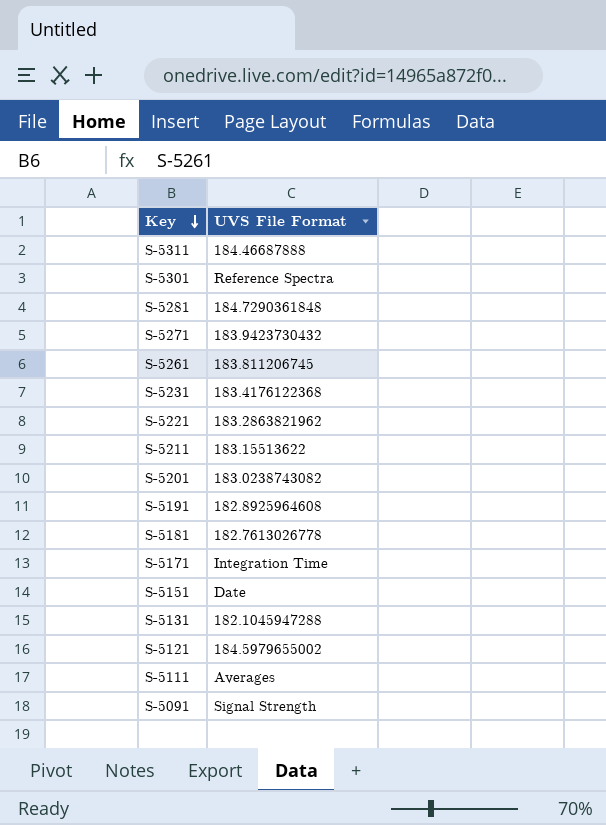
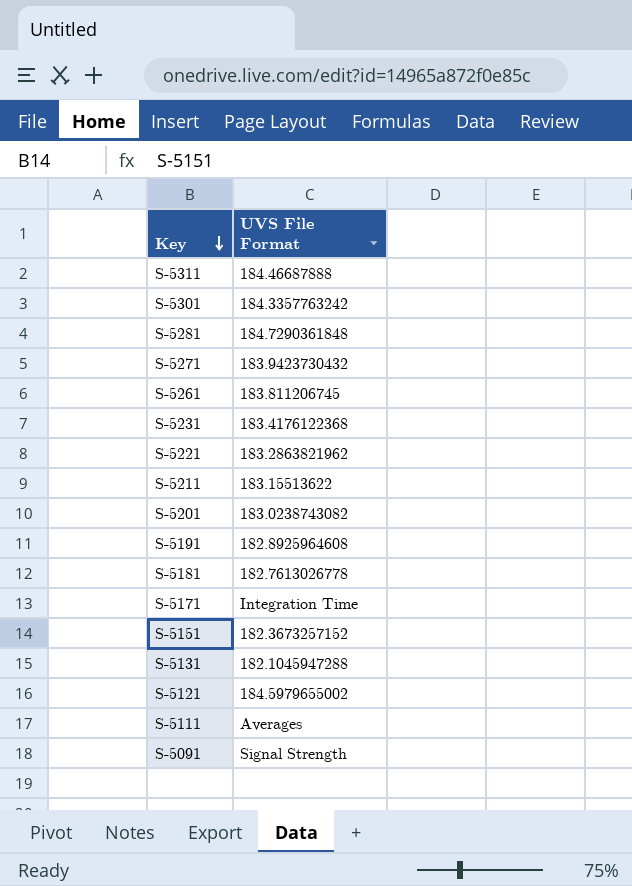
S-5301 | UVS File Format: Reference Spectra -> 184.3357763242
S-5151 | UVS File Format: Date -> 182.3673257152

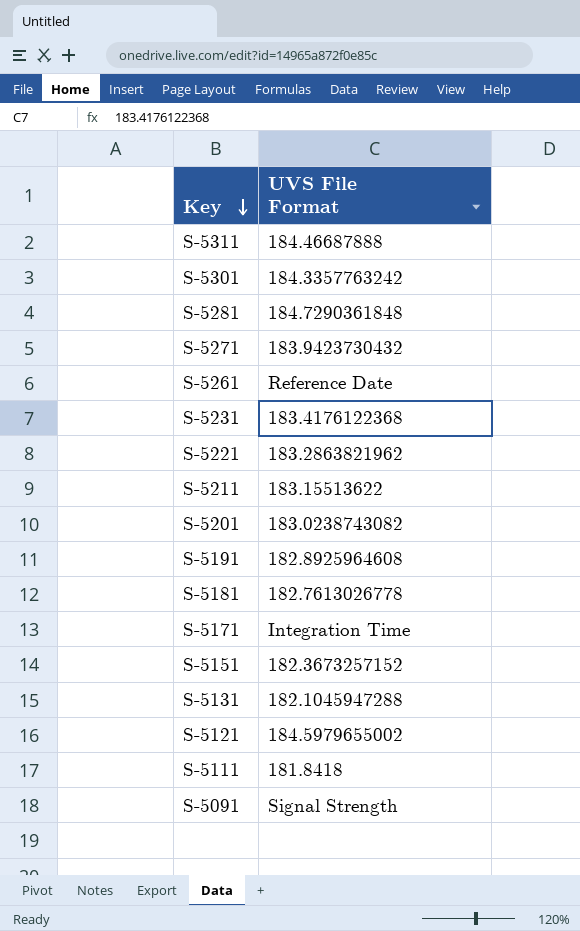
S-5261 | UVS File Format: 183.811206745 -> Reference Date
S-5111 | UVS File Format: Averages -> 181.8418

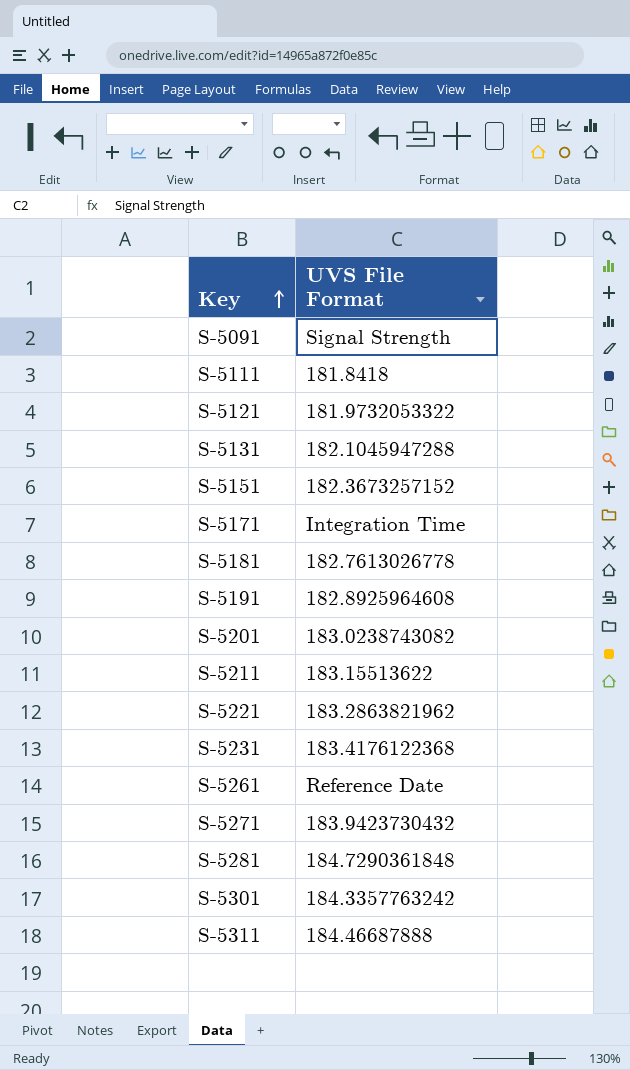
row order: Key descending -> Key ascending
S-5121 | UVS File Format: 184.5979655002 -> 181.9732053322

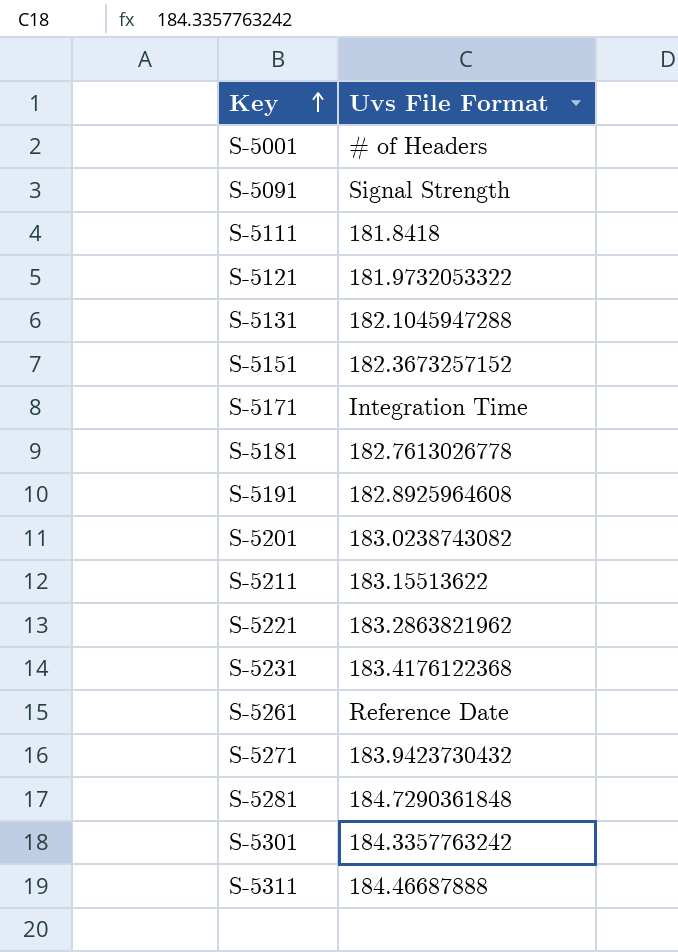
column name: UVS File Format -> Uvs File Format
row S-5001: none -> # of Headers

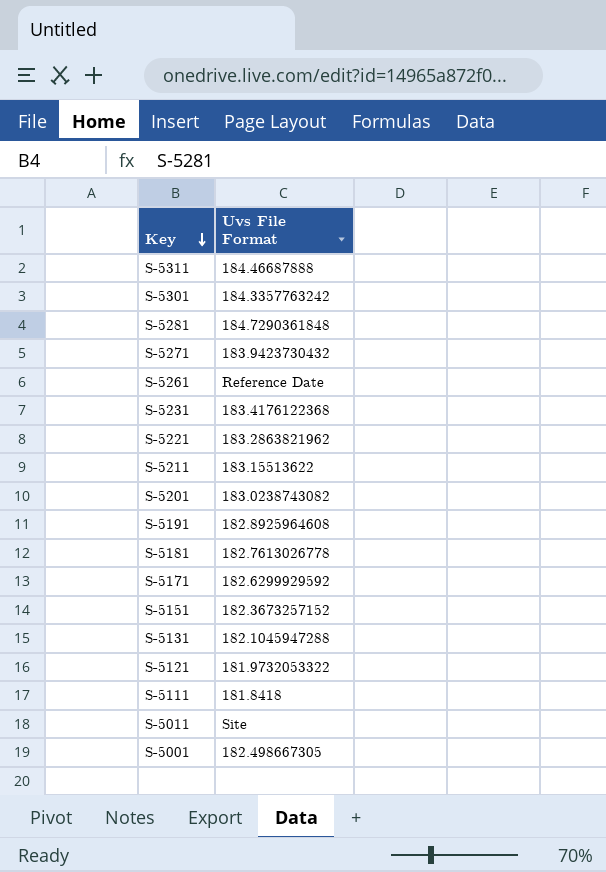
row order: Key ascending -> Key descending
row S-5091: Signal Strength -> none
S-5171 | Uvs File Format: Integration Time -> 182.6299929592
row S-5011: none -> Site
S-5001 | Uvs File Format: # of Headers -> 182.498667305

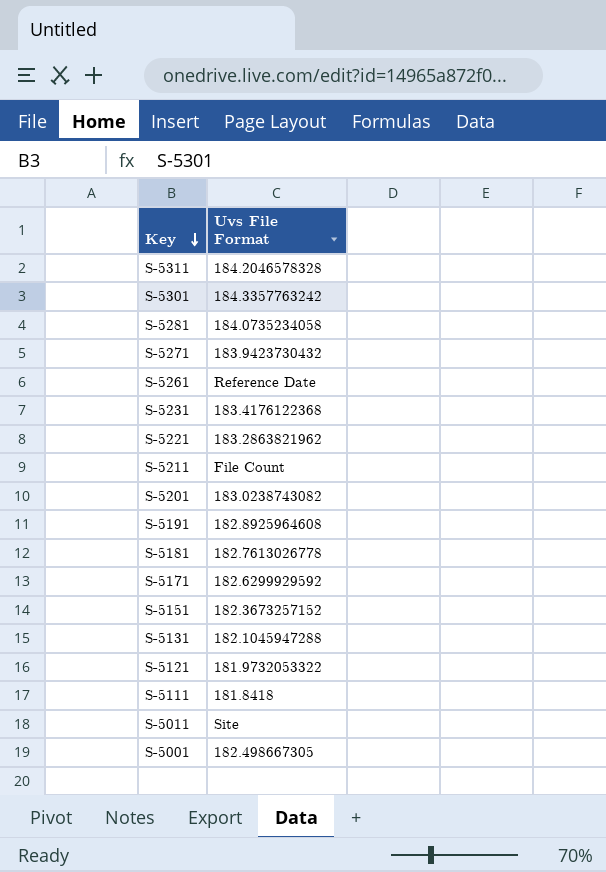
S-5311 | Uvs File Format: 184.46687888 -> 184.2046578328
S-5281 | Uvs File Format: 184.7290361848 -> 184.0735234058
S-5211 | Uvs File Format: 183.15513622 -> File Count

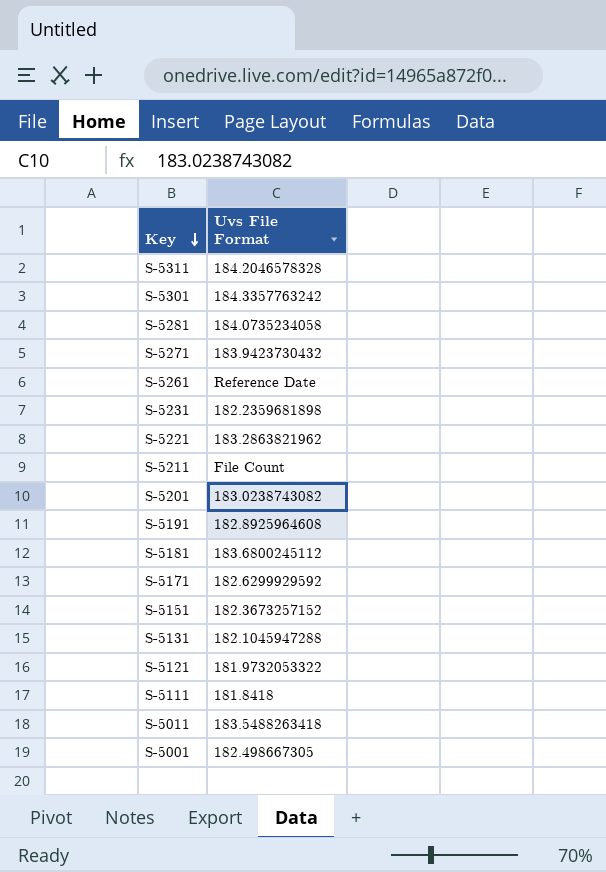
S-5231 | Uvs File Format: 183.4176122368 -> 182.2359681898
S-5181 | Uvs File Format: 182.7613026778 -> 183.6800245112
S-5011 | Uvs File Format: Site -> 183.5488263418

